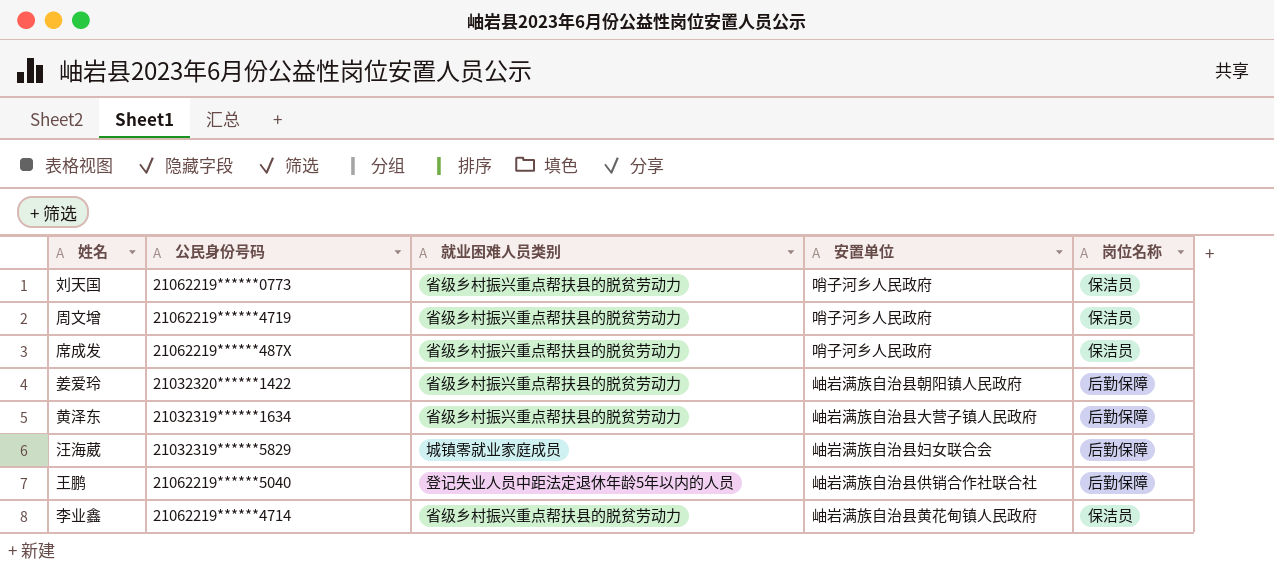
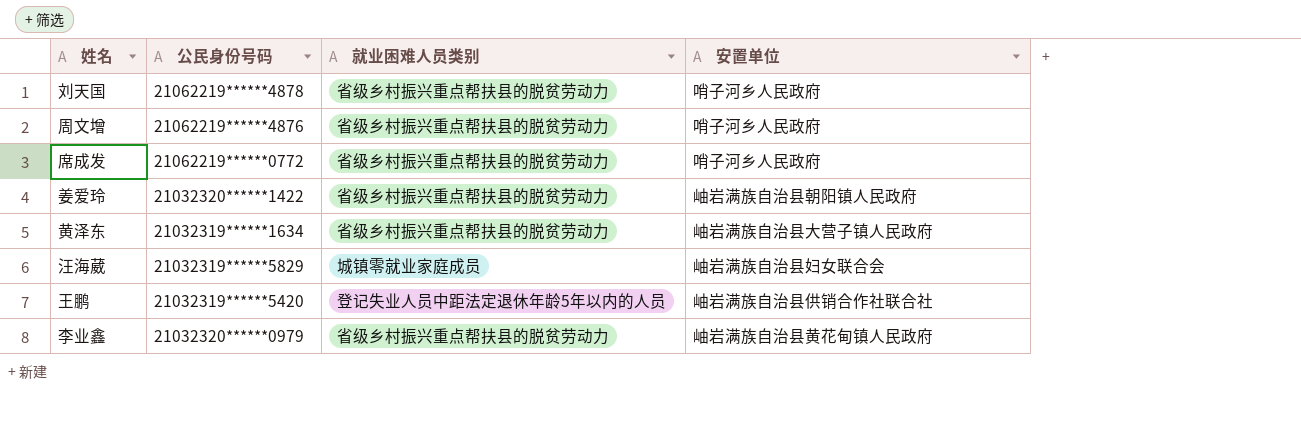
column 岗位名称 | position: 5 -> none
刘天国 | 公民身份号码: 21062219******0773 -> 21062219******4878
周文增 | 公民身份号码: 21062219******4719 -> 21062219******4876
席成发 | 公民身份号码: 21062219******487X -> 21062219******0772
王鹏 | 公民身份号码: 21062219******5040 -> 21032319******5420
李业鑫 | 公民身份号码: 21062219******4714 -> 21032320******0979

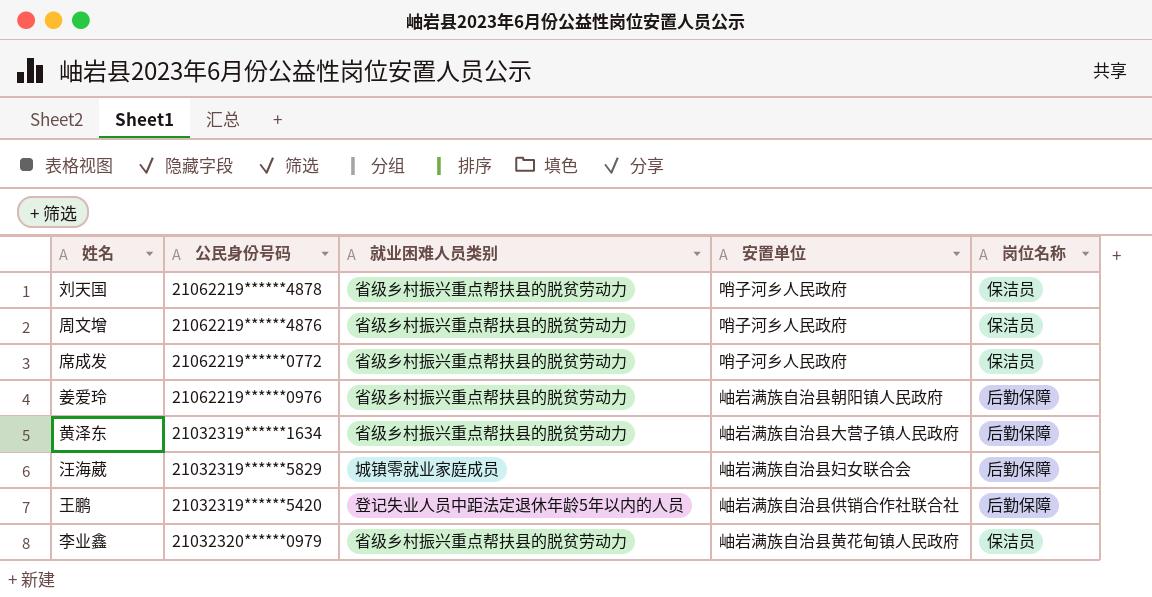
column 岗位名称 | position: none -> 5
姜爱玲 | 公民身份号码: 21032320******1422 -> 21062219******0976

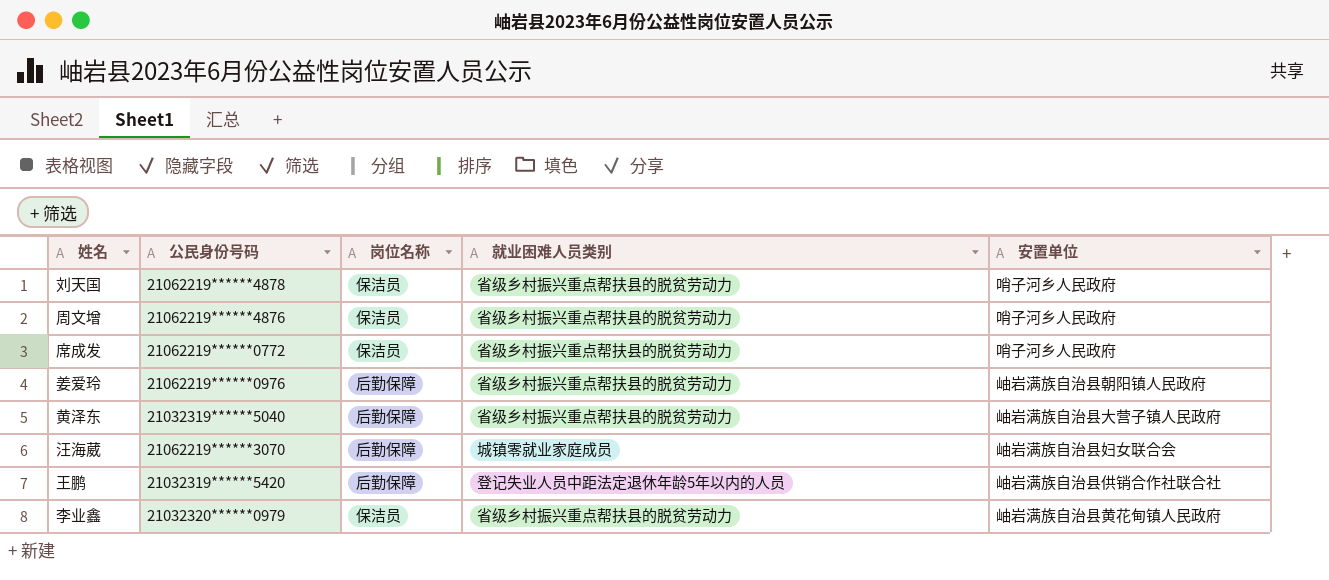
column 岗位名称 | position: 5 -> 3
黄泽东 | 公民身份号码: 21032319******1634 -> 21032319******5040
汪海葳 | 公民身份号码: 21032319******5829 -> 21062219******3070

